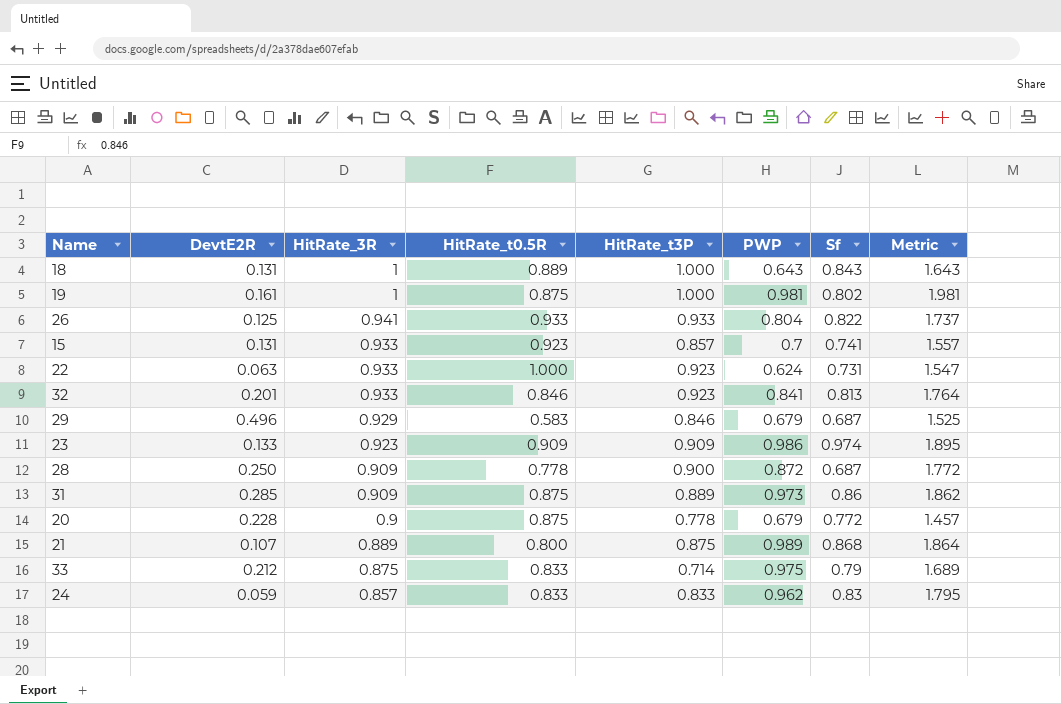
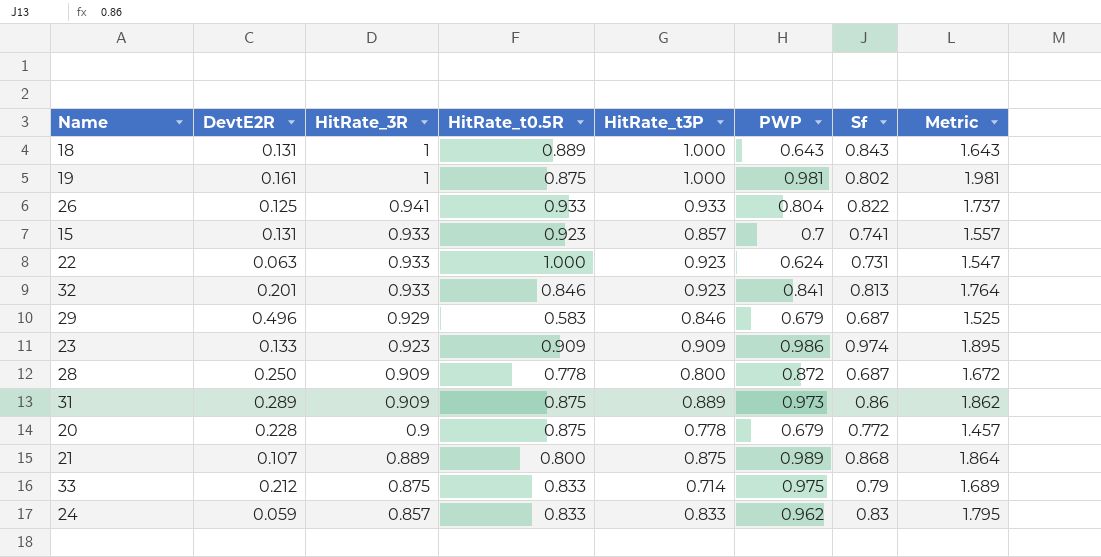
28 | HitRate_t3P: 0.900 -> 0.800
28 | Metric: 1.772 -> 1.672
31 | DevtE2R: 0.285 -> 0.289

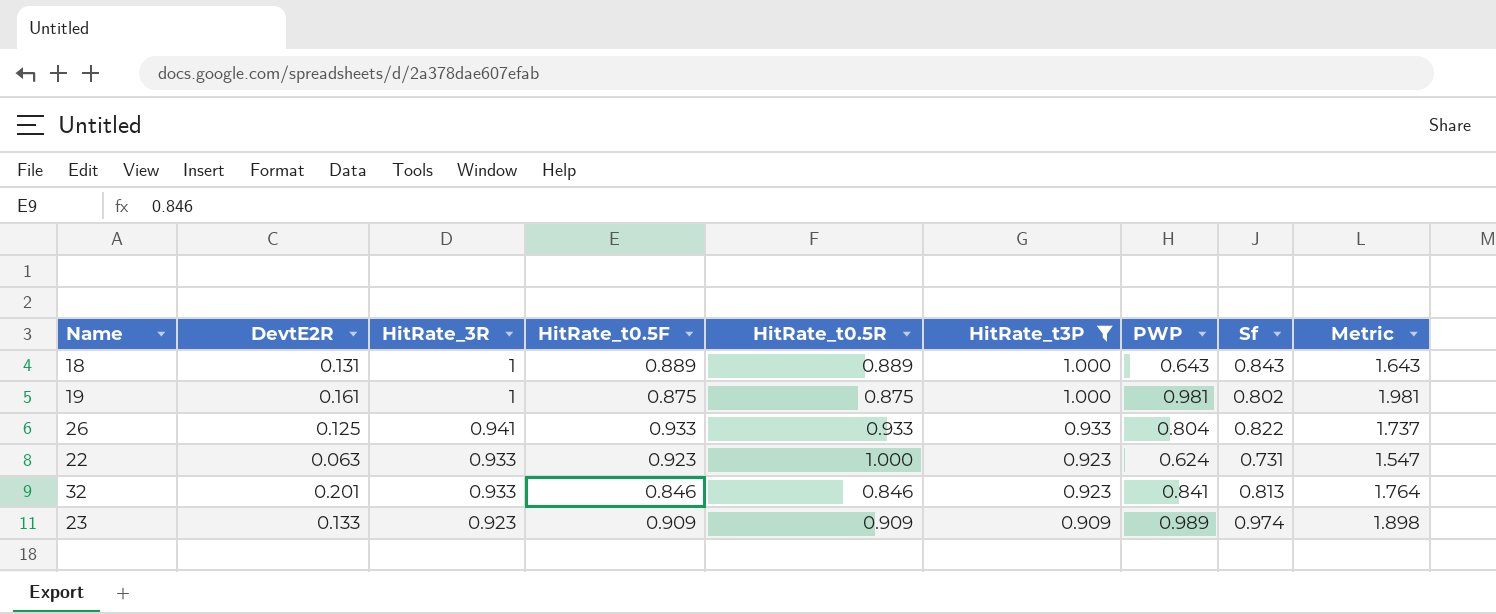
filter: none -> HitRate_t3P >= 0.909
column HitRate_t0.5F | position: none -> 4
23 | PWP: 0.986 -> 0.989
23 | Metric: 1.895 -> 1.898

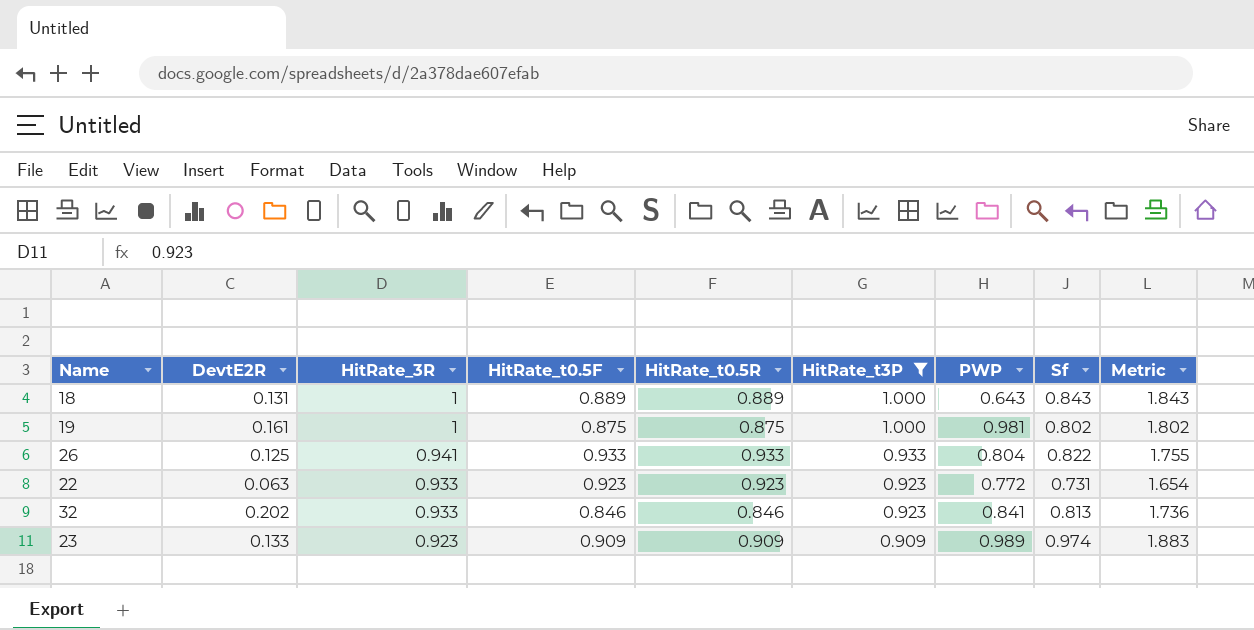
column Metric | formula: [HitRate_t3P] + [PWP] -> [HitRate_t3P] + [Sf]
22 | HitRate_t0.5R: 1.000 -> 0.923
22 | PWP: 0.624 -> 0.772
32 | DevtE2R: 0.201 -> 0.202

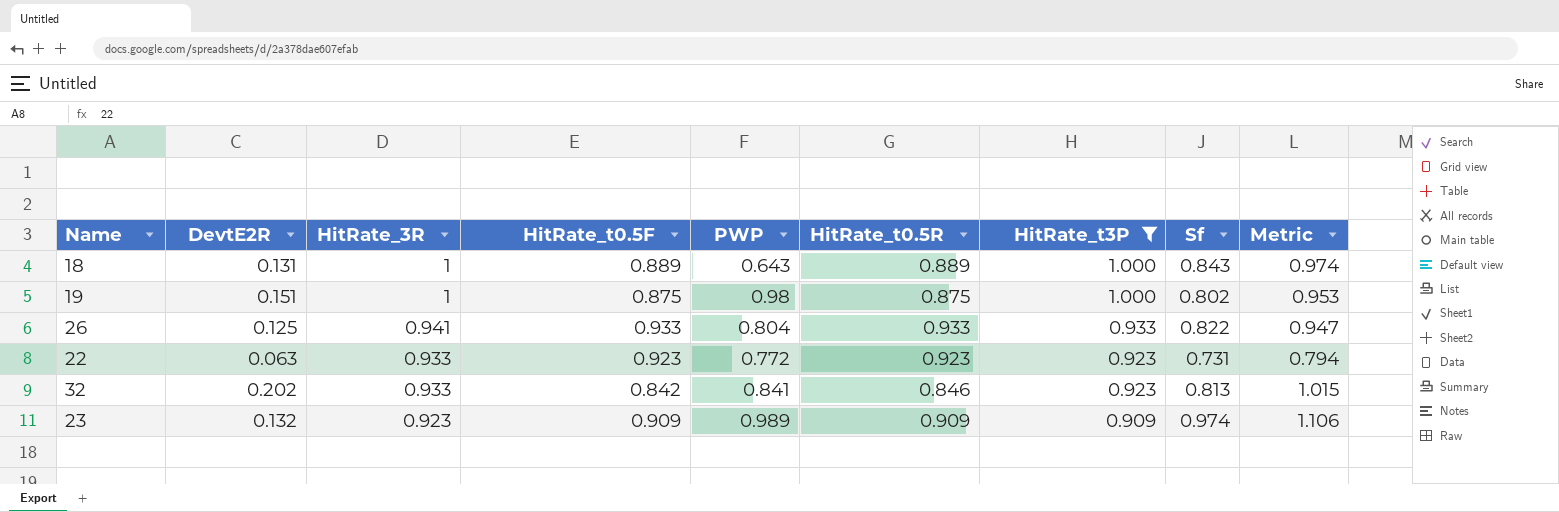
column PWP | position: 7 -> 5
column Metric | formula: [HitRate_t3P] + [Sf] -> [DevtE2R] + [Sf]
19 | DevtE2R: 0.161 -> 0.151
19 | PWP: 0.981 -> 0.98
32 | HitRate_t0.5F: 0.846 -> 0.842
23 | DevtE2R: 0.133 -> 0.132

